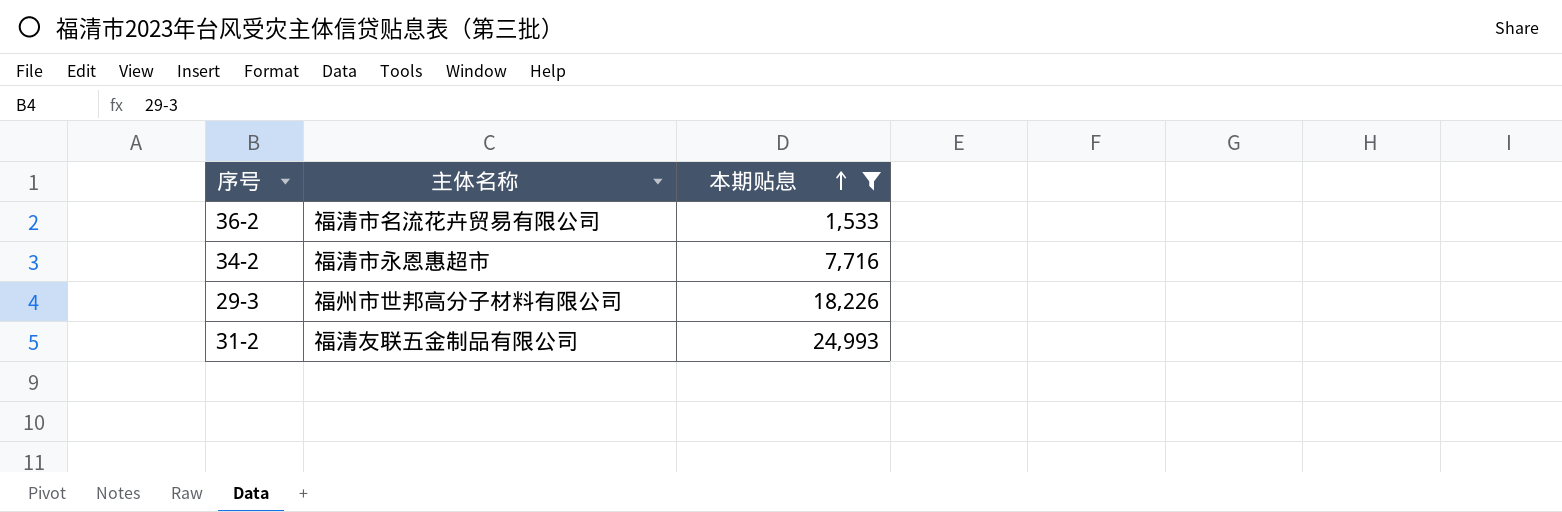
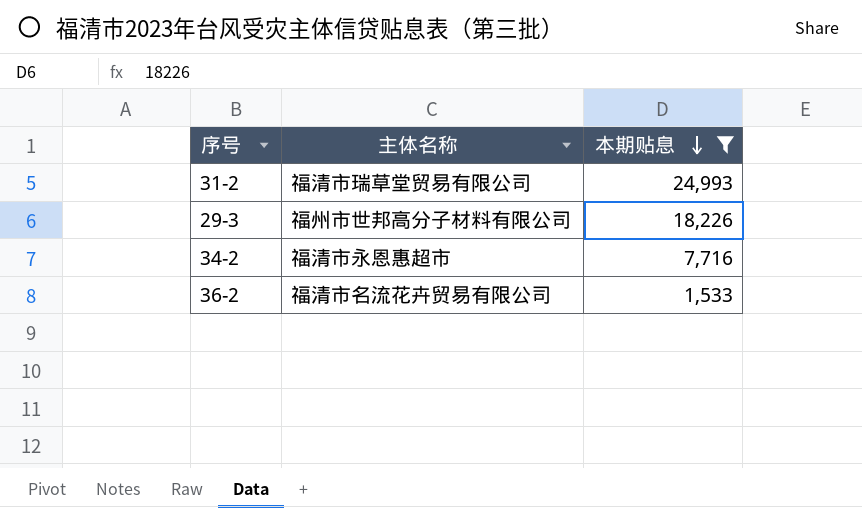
row order: 本期贴息 ascending -> 本期贴息 descending
31-2 | 主体名称: 福清友联五金制品有限公司 -> 福清市瑞草堂贸易有限公司

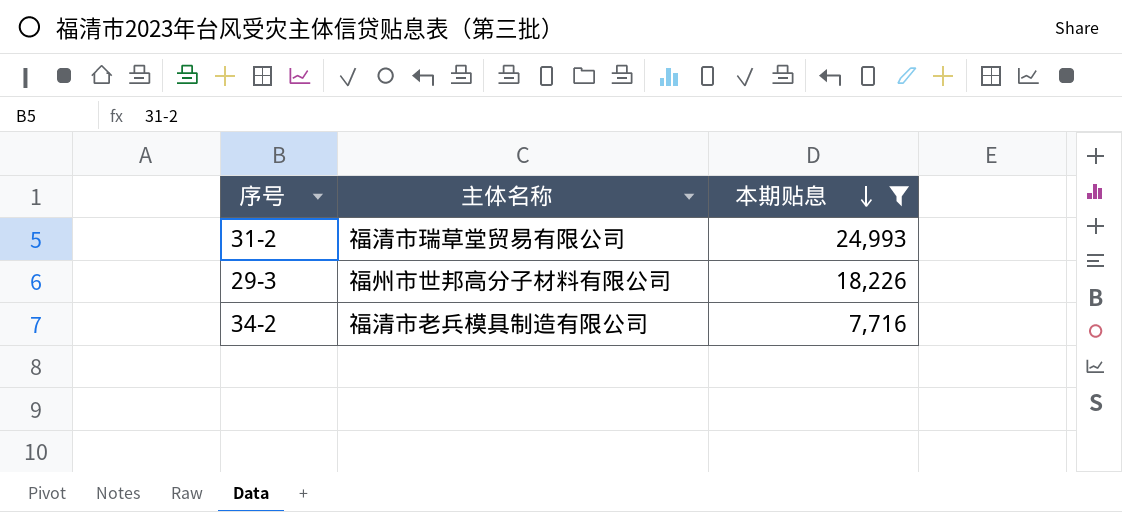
row 36-2: 福清市名流花卉贸易有限公司 | 1,533 -> none
34-2 | 主体名称: 福清市永恩惠超市 -> 福清市老兵模具制造有限公司

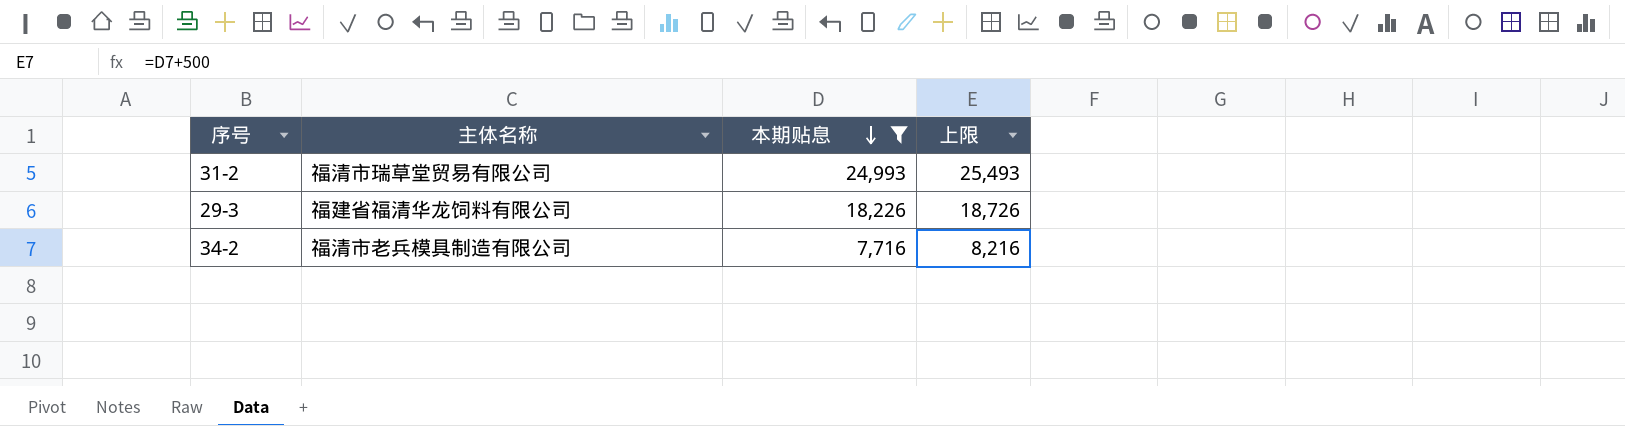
column 上限 | formula: none -> [本期贴息] + 500
29-3 | 主体名称: 福州市世邦高分子材料有限公司 -> 福建省福清华龙饲料有限公司

